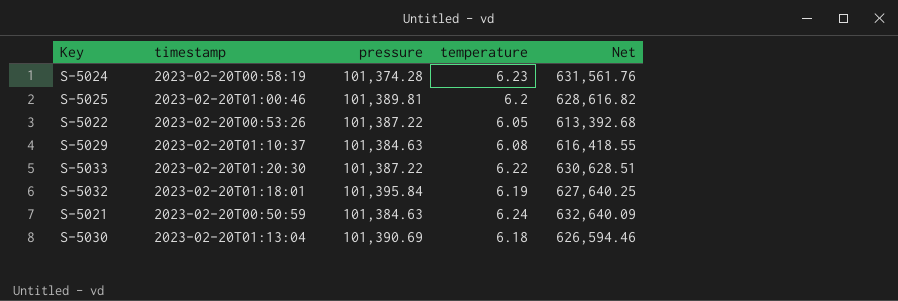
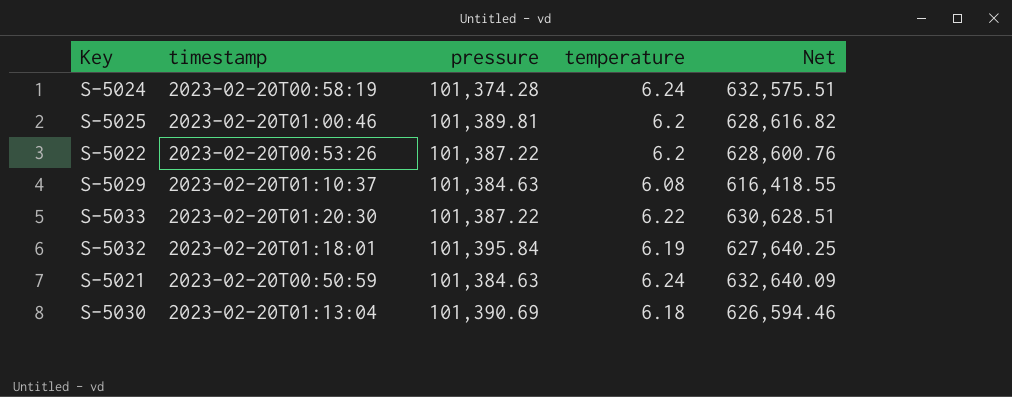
S-5024 | temperature: 6.23 -> 6.24
S-5024 | Net: 631,561.76 -> 632,575.51
S-5022 | temperature: 6.05 -> 6.2
S-5022 | Net: 613,392.68 -> 628,600.76

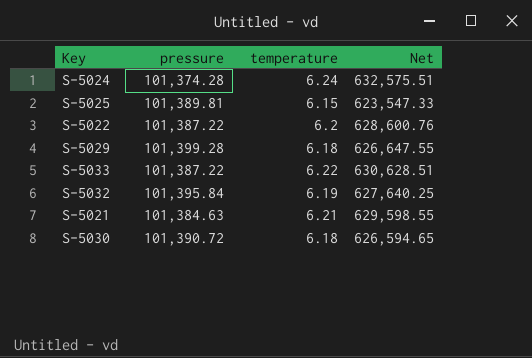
column timestamp | position: 2 -> none
S-5025 | temperature: 6.2 -> 6.15
S-5025 | Net: 628,616.82 -> 623,547.33
S-5029 | pressure: 101,384.63 -> 101,399.28
S-5029 | temperature: 6.08 -> 6.18
S-5029 | Net: 616,418.55 -> 626,647.55
S-5021 | temperature: 6.24 -> 6.21
S-5021 | Net: 632,640.09 -> 629,598.55
S-5030 | pressure: 101,390.69 -> 101,390.72
S-5030 | Net: 626,594.46 -> 626,594.65

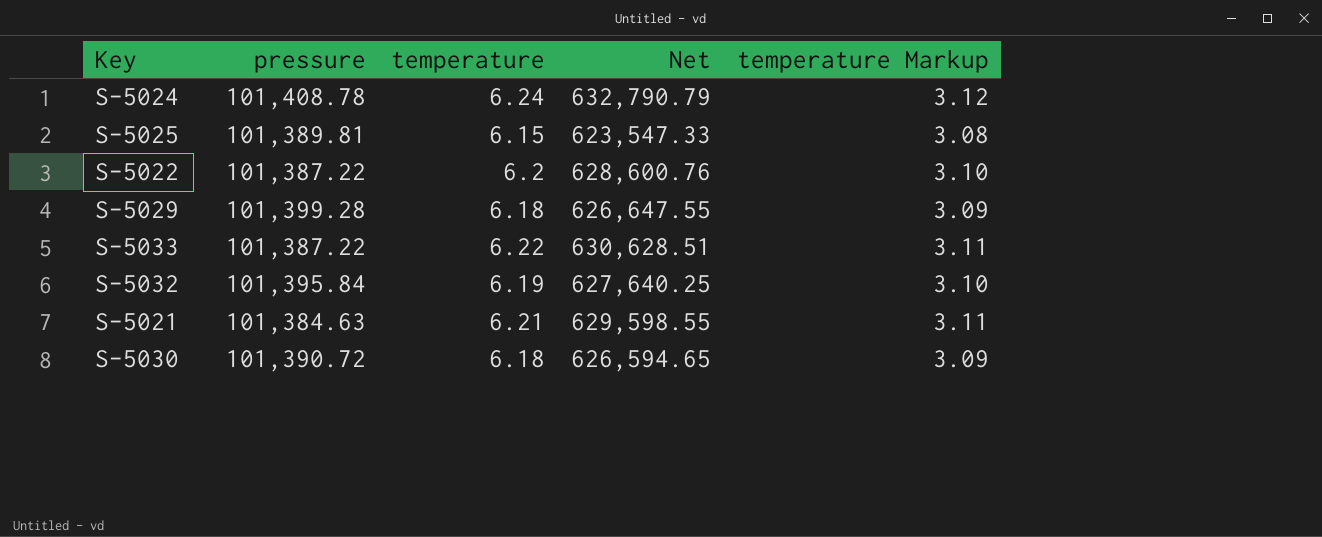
column temperature Markup | formula: none -> [temperature] * 0.5
S-5024 | pressure: 101,374.28 -> 101,408.78
S-5024 | Net: 632,575.51 -> 632,790.79

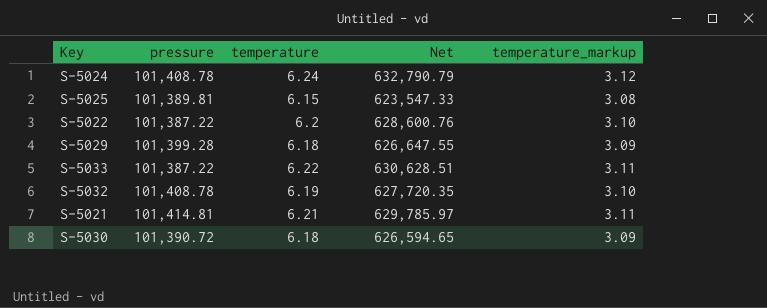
column name: temperature Markup -> temperature_markup
S-5032 | pressure: 101,395.84 -> 101,408.78
S-5032 | Net: 627,640.25 -> 627,720.35
S-5021 | pressure: 101,384.63 -> 101,414.81
S-5021 | Net: 629,598.55 -> 629,785.97

